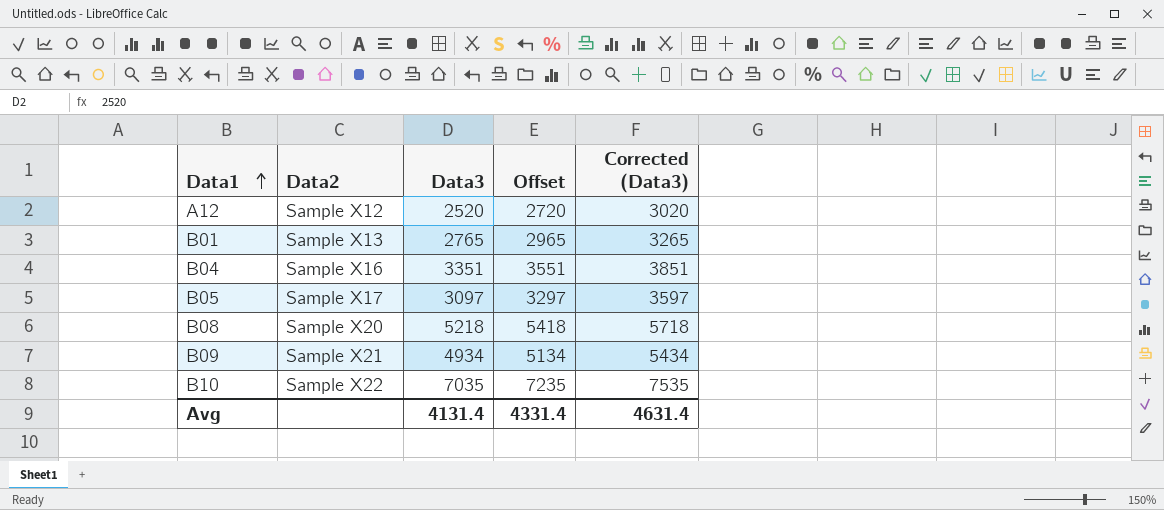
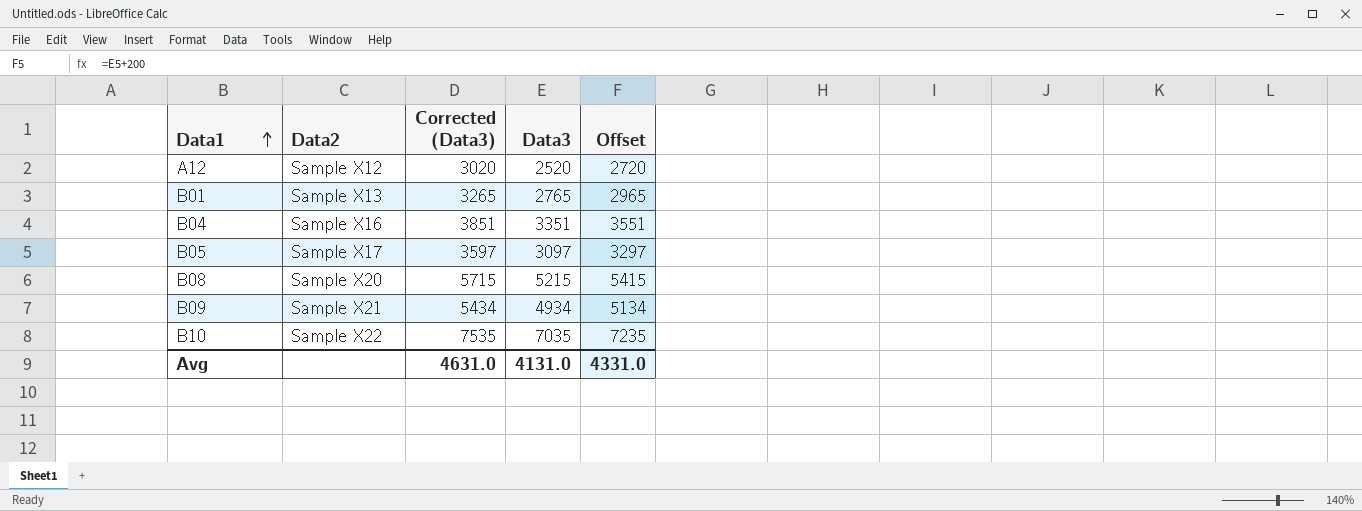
column Corrected (Data3) | position: 5 -> 3
B08 | Corrected (Data3): 5718 -> 5715
B08 | Data3: 5218 -> 5215
B08 | Offset: 5418 -> 5415
Avg | Corrected (Data3): 4631.4 -> 4631.0
Avg | Data3: 4131.4 -> 4131.0
Avg | Offset: 4331.4 -> 4331.0

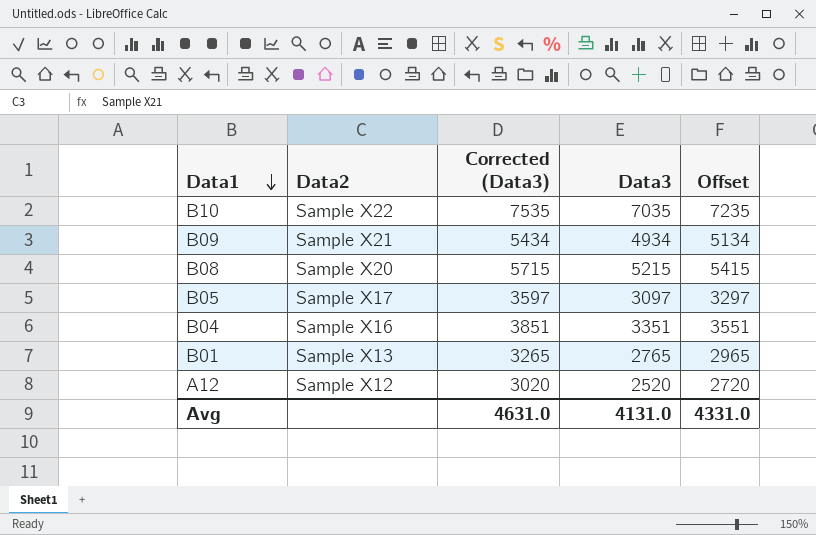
row order: Data1 ascending -> Data1 descending

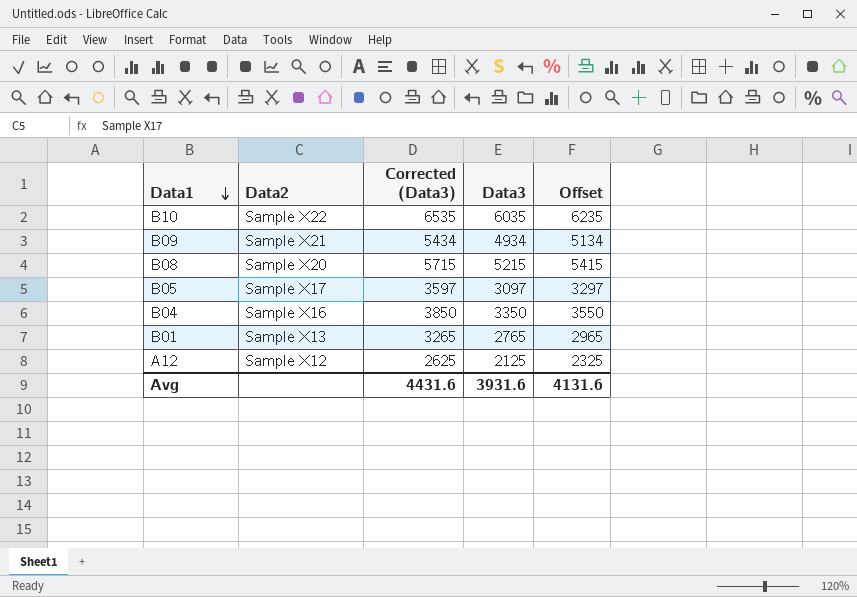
B10 | Corrected (Data3): 7535 -> 6535
B10 | Data3: 7035 -> 6035
B10 | Offset: 7235 -> 6235
B04 | Corrected (Data3): 3851 -> 3850
B04 | Data3: 3351 -> 3350
B04 | Offset: 3551 -> 3550
A12 | Corrected (Data3): 3020 -> 2625
A12 | Data3: 2520 -> 2125
A12 | Offset: 2720 -> 2325
Avg | Corrected (Data3): 4631.0 -> 4431.6
Avg | Data3: 4131.0 -> 3931.6
Avg | Offset: 4331.0 -> 4131.6

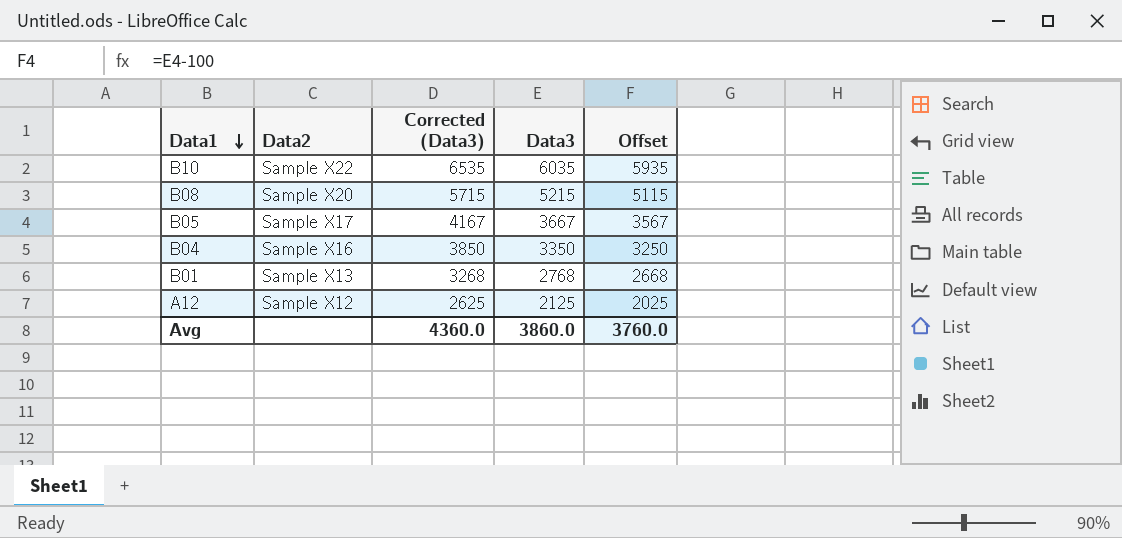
column Offset | formula: [Data3] + 200 -> [Data3] - 100
row B09: Sample X21 | 5434 | 4934 | 5134 -> none
B05 | Corrected (Data3): 3597 -> 4167
B05 | Data3: 3097 -> 3667
B01 | Corrected (Data3): 3265 -> 3268
B01 | Data3: 2765 -> 2768
Avg | Corrected (Data3): 4431.6 -> 4360.0
Avg | Data3: 3931.6 -> 3860.0
Avg | Offset: 4131.6 -> 3760.0

